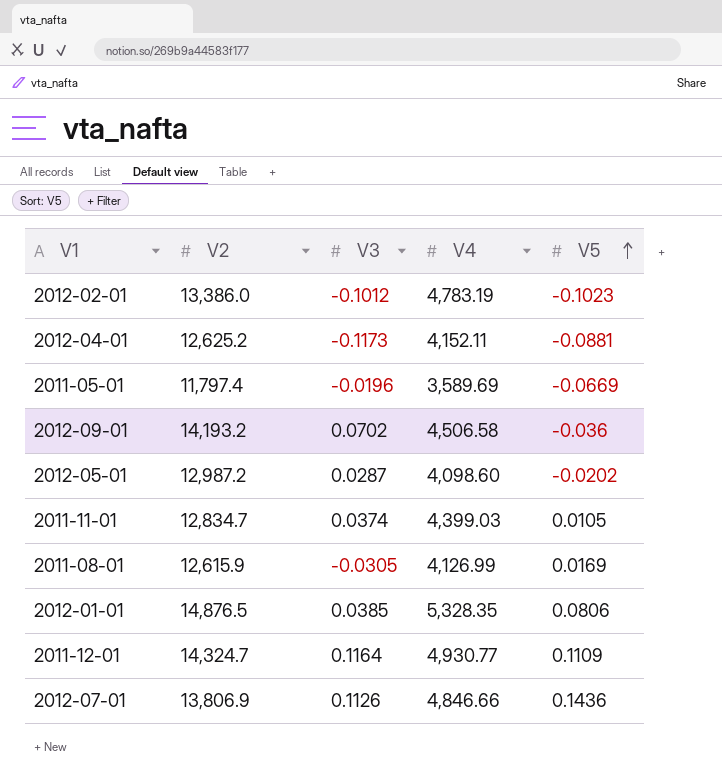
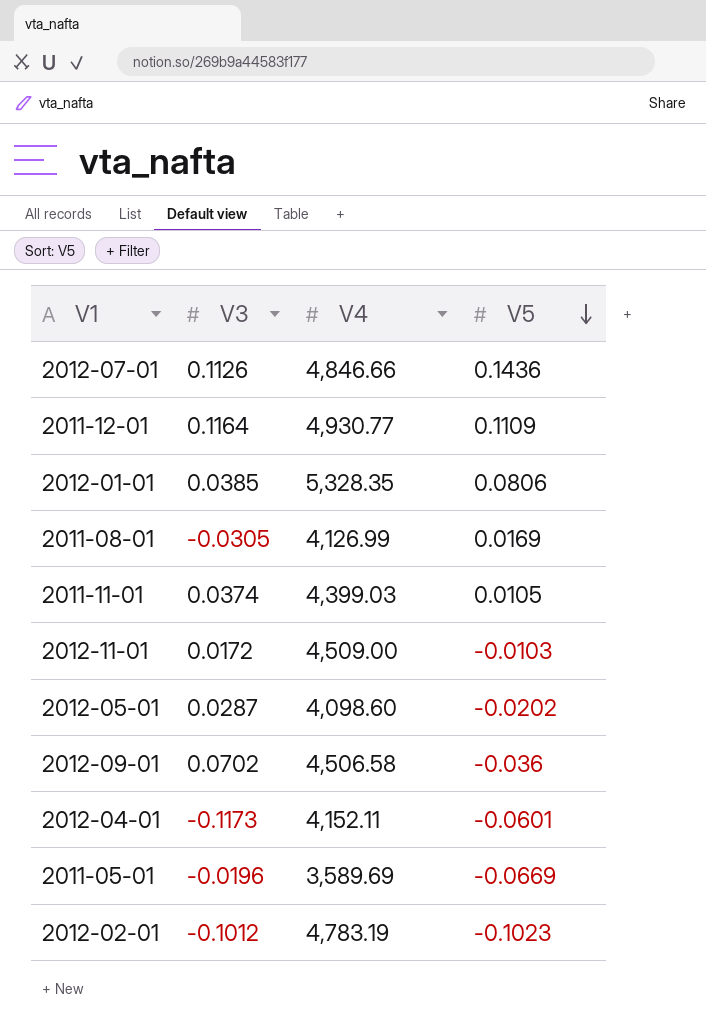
row order: V5 ascending -> V5 descending
column V2 | position: 2 -> none
row 2012-11-01: none -> 0.0172 | 4,509.00 | -0.0103
2012-04-01 | V5: -0.0881 -> -0.0601

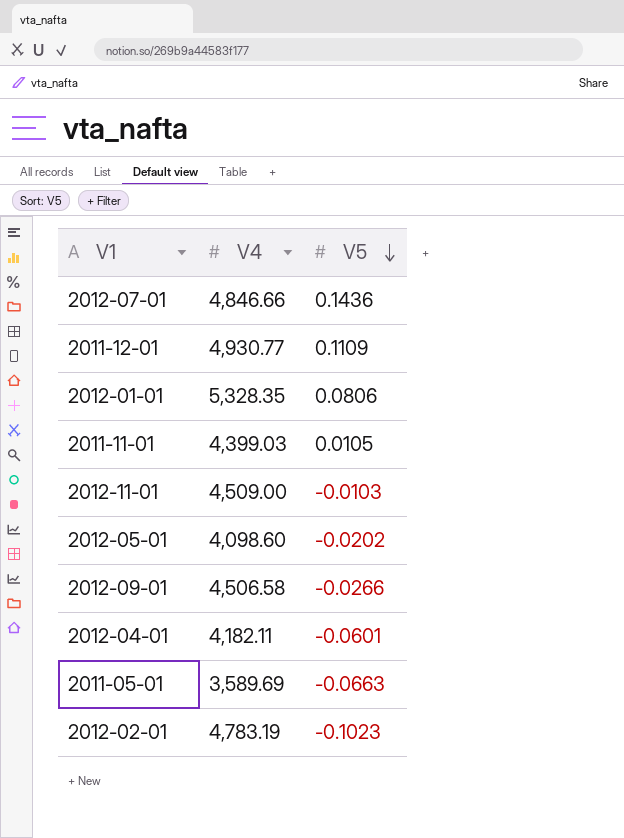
column V3 | position: 2 -> none
row 2011-08-01: -0.0305 | 4,126.99 | 0.0169 -> none
2012-09-01 | V5: -0.036 -> -0.0266
2012-04-01 | V4: 4,152.11 -> 4,182.11
2011-05-01 | V5: -0.0669 -> -0.0663

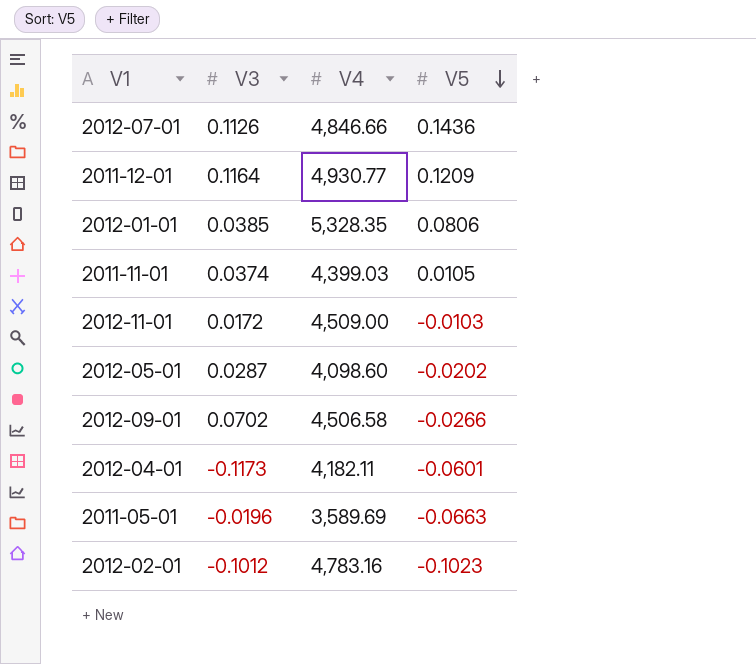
column V3 | position: none -> 2
2011-12-01 | V5: 0.1109 -> 0.1209
2012-02-01 | V4: 4,783.19 -> 4,783.16

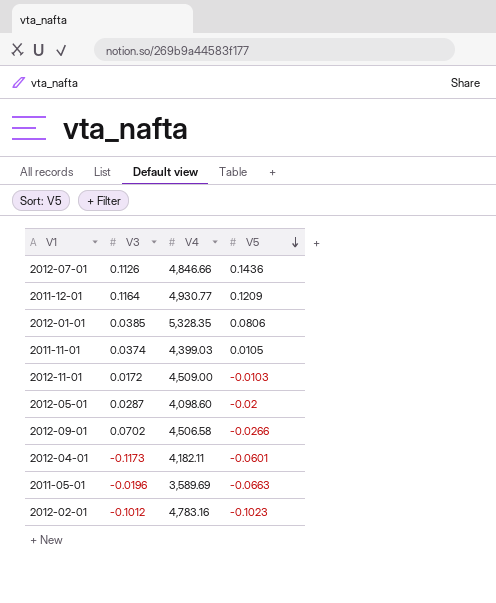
2012-05-01 | V5: -0.0202 -> -0.02

